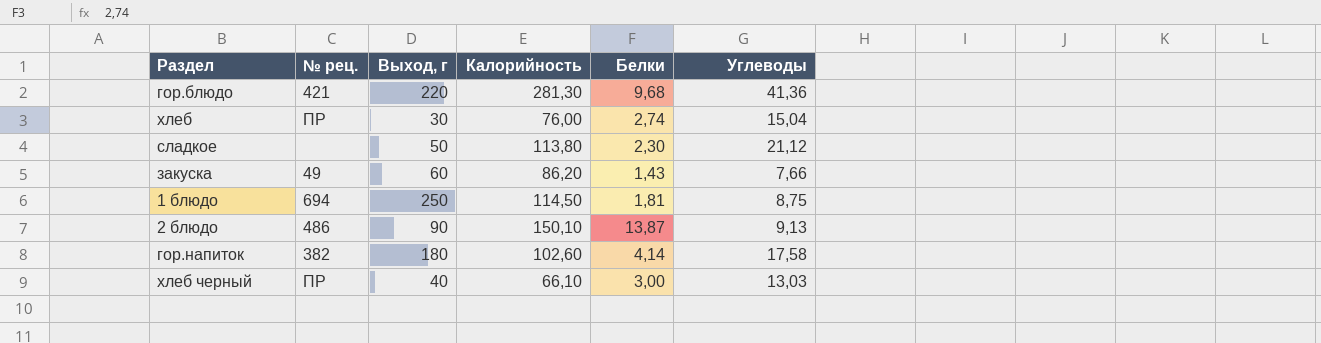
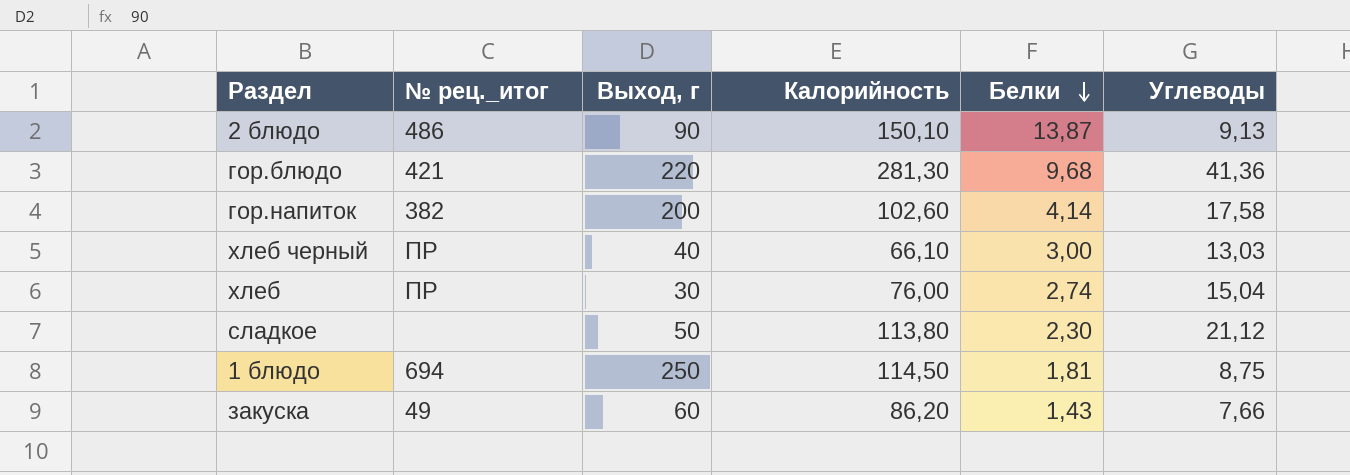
row order: none -> Белки descending
column name: № рец. -> № рец._итог
гор.напиток | Выход, г: 180 -> 200

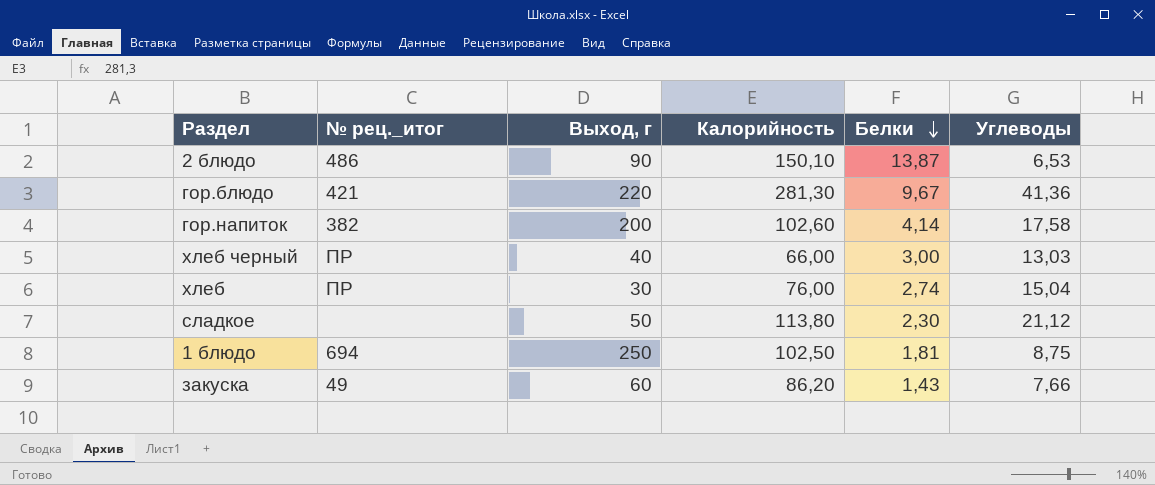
2 блюдо | Углеводы: 9,13 -> 6,53
гор.блюдо | Белки: 9,68 -> 9,67
хлеб черный | Калорийность: 66,10 -> 66,00
1 блюдо | Калорийность: 114,50 -> 102,50

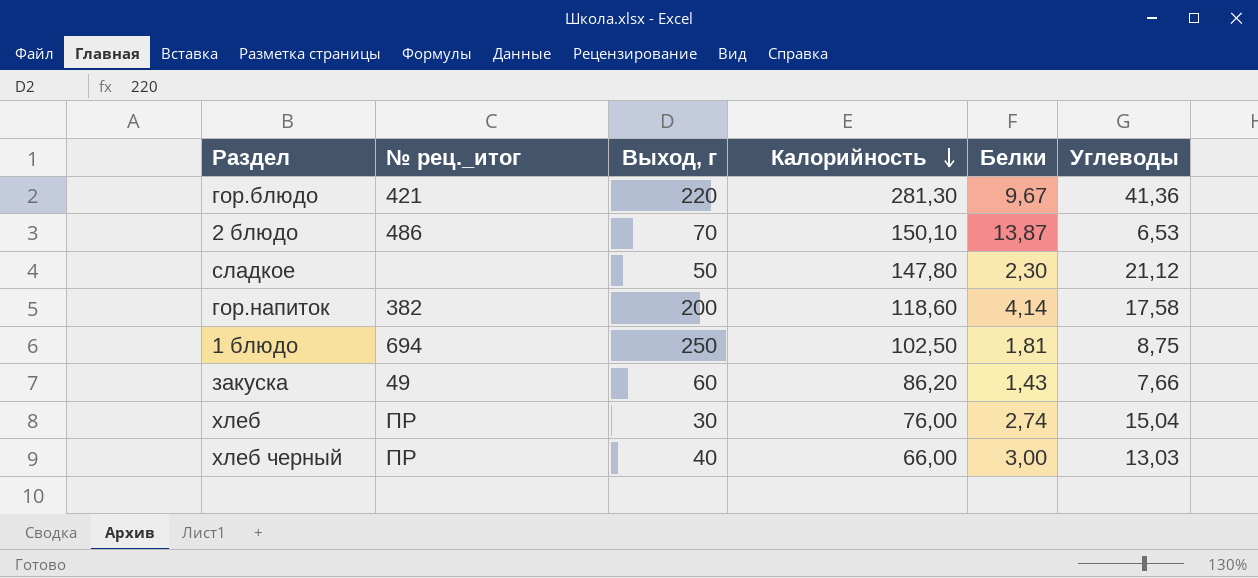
row order: Белки descending -> Калорийность descending
2 блюдо | Выход, г: 90 -> 70
сладкое | Калорийность: 113,80 -> 147,80
гор.напиток | Калорийность: 102,60 -> 118,60

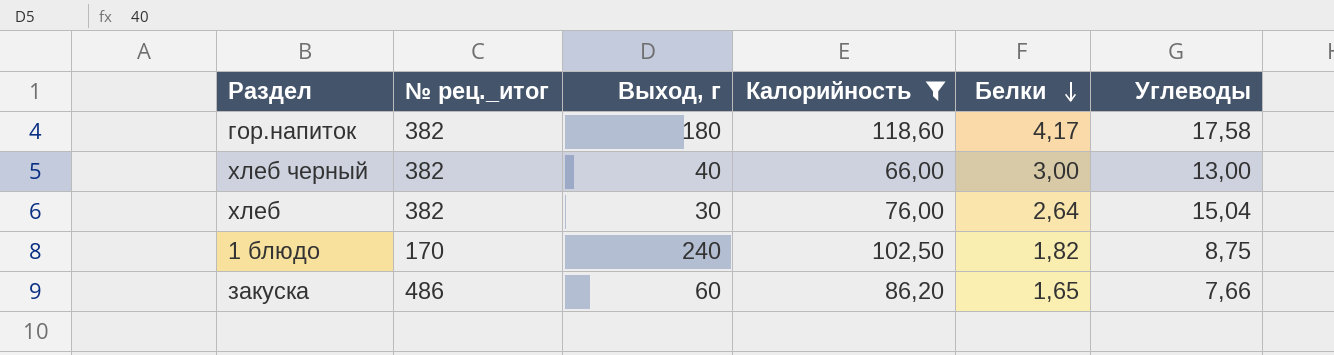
filter: none -> Калорийность <= 118,60
row order: Калорийность descending -> Белки descending
гор.напиток | Выход, г: 200 -> 180
гор.напиток | Белки: 4,14 -> 4,17
хлеб черный | № рец._итог: ПР -> 382
хлеб черный | Углеводы: 13,03 -> 13,00
хлеб | № рец._итог: ПР -> 382
хлеб | Белки: 2,74 -> 2,64
1 блюдо | № рец._итог: 694 -> 170
1 блюдо | Выход, г: 250 -> 240
1 блюдо | Белки: 1,81 -> 1,82
закуска | № рец._итог: 49 -> 486
закуска | Белки: 1,43 -> 1,65

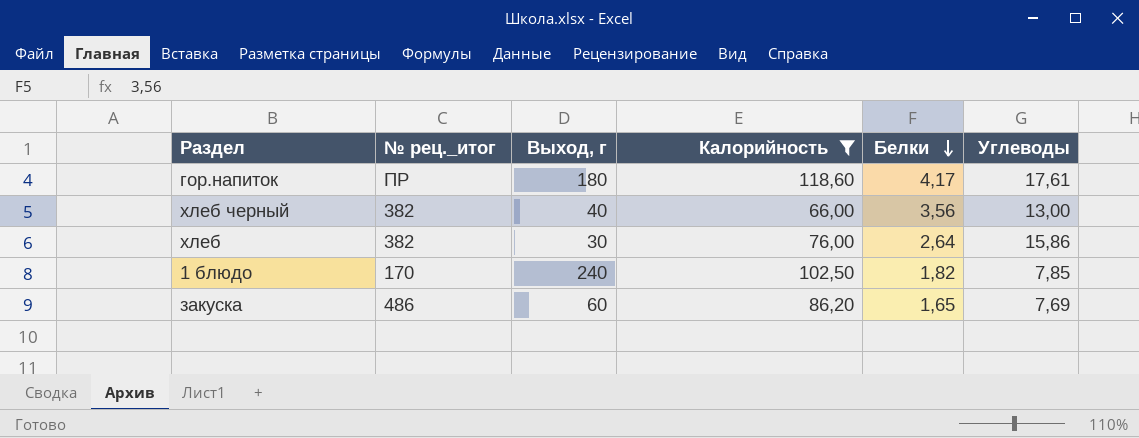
гор.напиток | № рец._итог: 382 -> ПР
гор.напиток | Углеводы: 17,58 -> 17,61
хлеб черный | Белки: 3,00 -> 3,56
хлеб | Углеводы: 15,04 -> 15,86
1 блюдо | Углеводы: 8,75 -> 7,85
закуска | Углеводы: 7,66 -> 7,69

